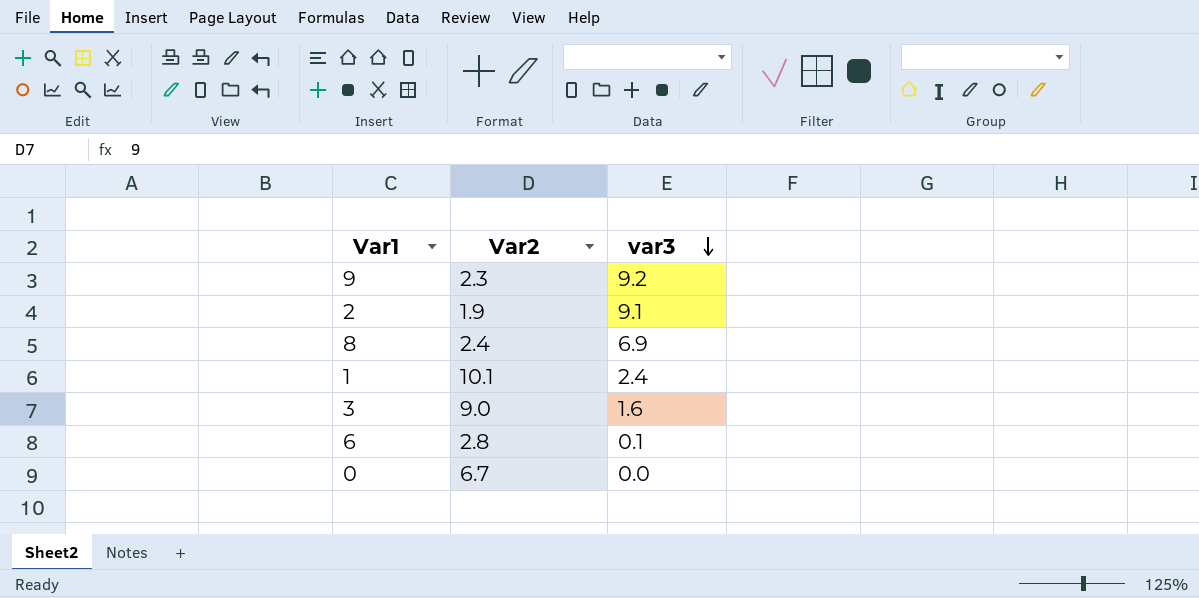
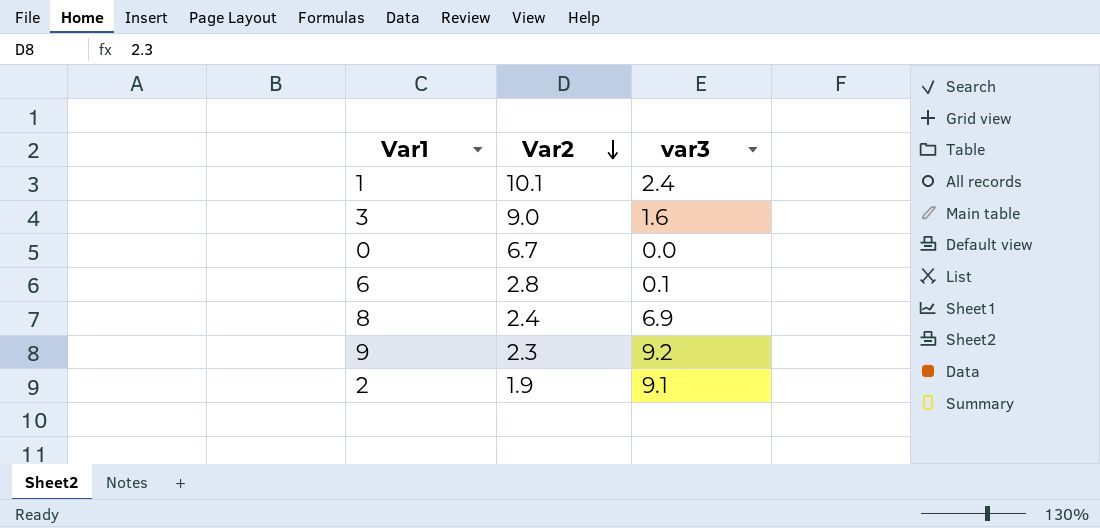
row order: var3 descending -> Var2 descending

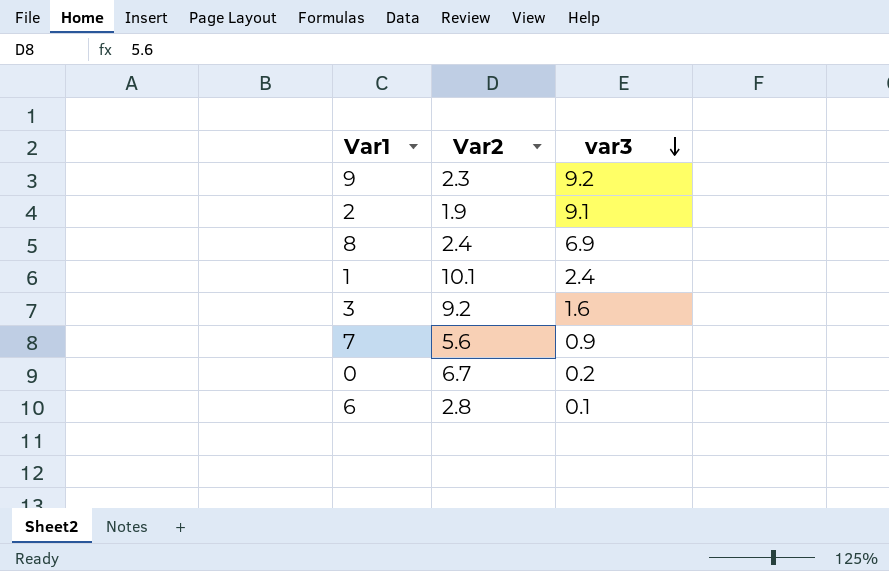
row order: Var2 descending -> var3 descending
3 | Var2: 9.0 -> 9.2
row 7: none -> 5.6 | 0.9
0 | var3: 0.0 -> 0.2

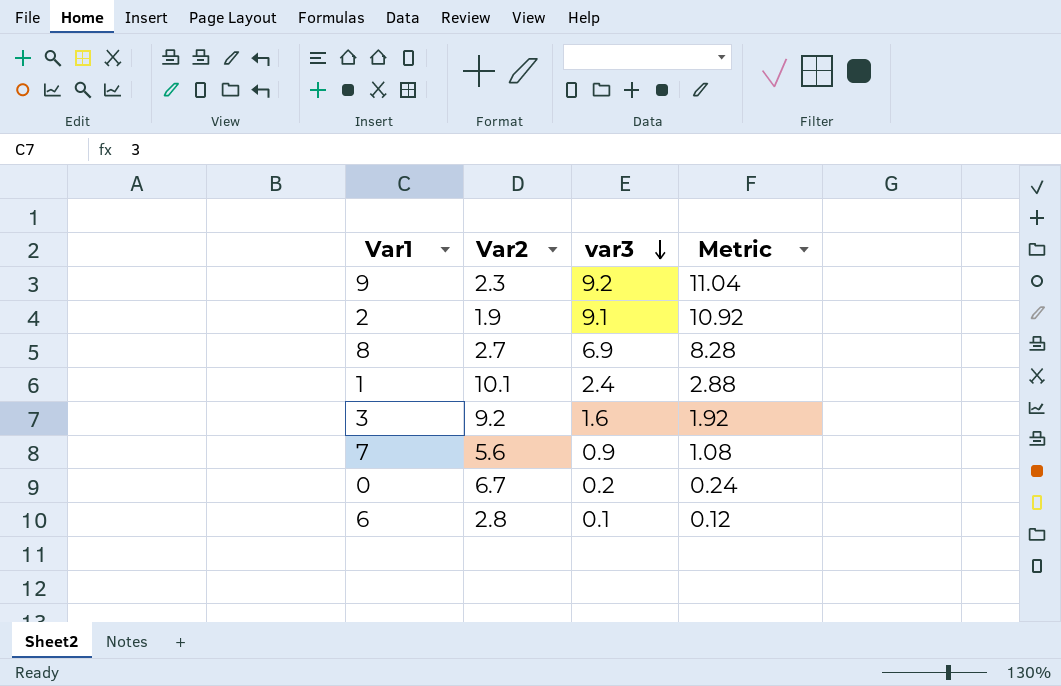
column Metric | formula: none -> [var3] * 1.2
8 | Var2: 2.4 -> 2.7

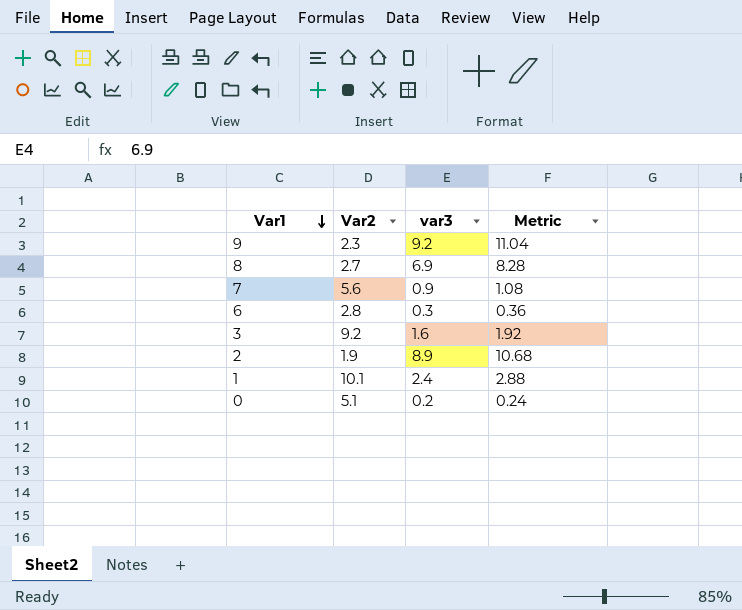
row order: var3 descending -> Var1 descending
6 | var3: 0.1 -> 0.3
6 | Metric: 0.12 -> 0.36
2 | var3: 9.1 -> 8.9
2 | Metric: 10.92 -> 10.68
0 | Var2: 6.7 -> 5.1

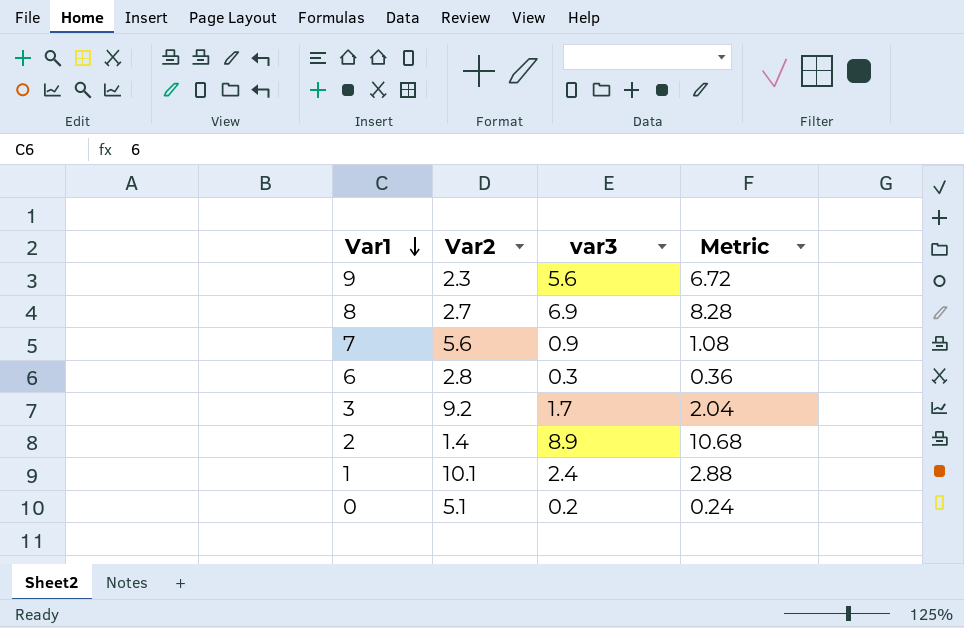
9 | var3: 9.2 -> 5.6
9 | Metric: 11.04 -> 6.72
3 | var3: 1.6 -> 1.7
3 | Metric: 1.92 -> 2.04
2 | Var2: 1.9 -> 1.4

